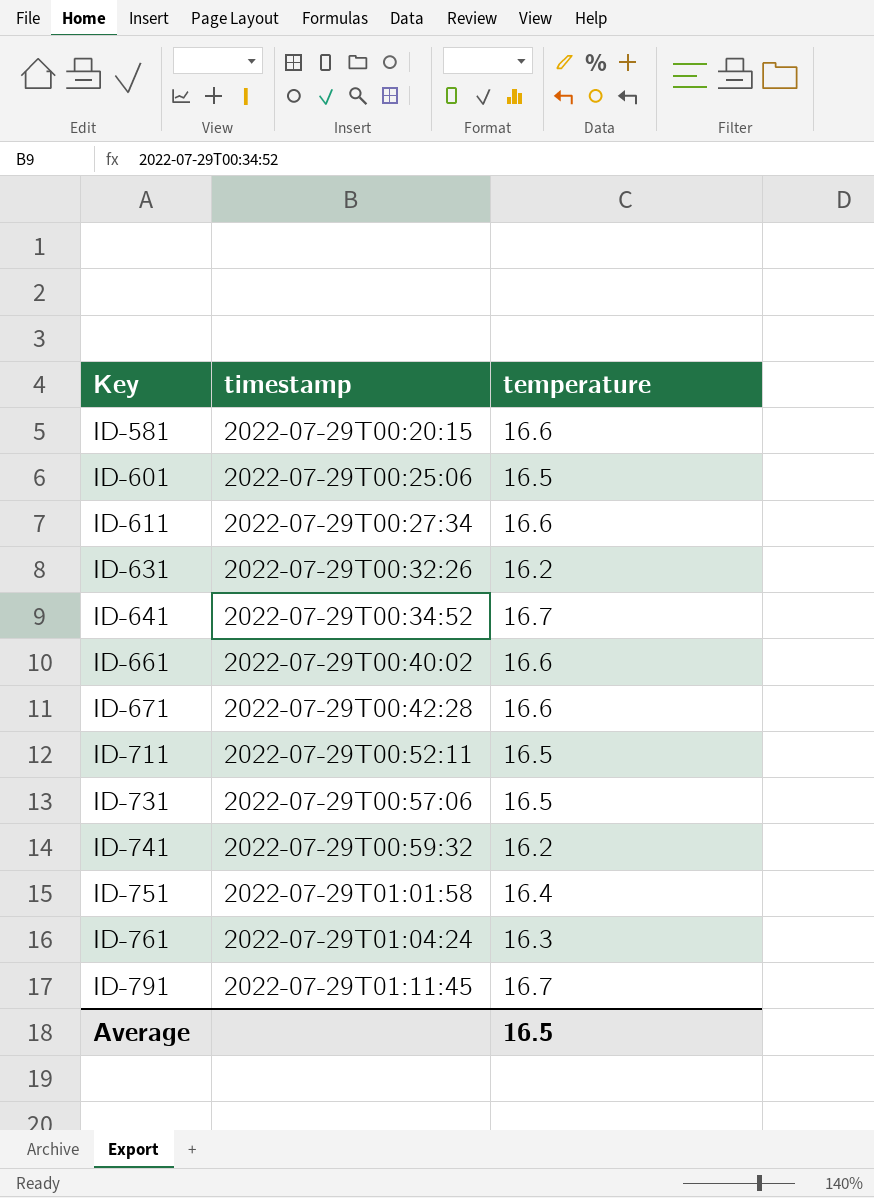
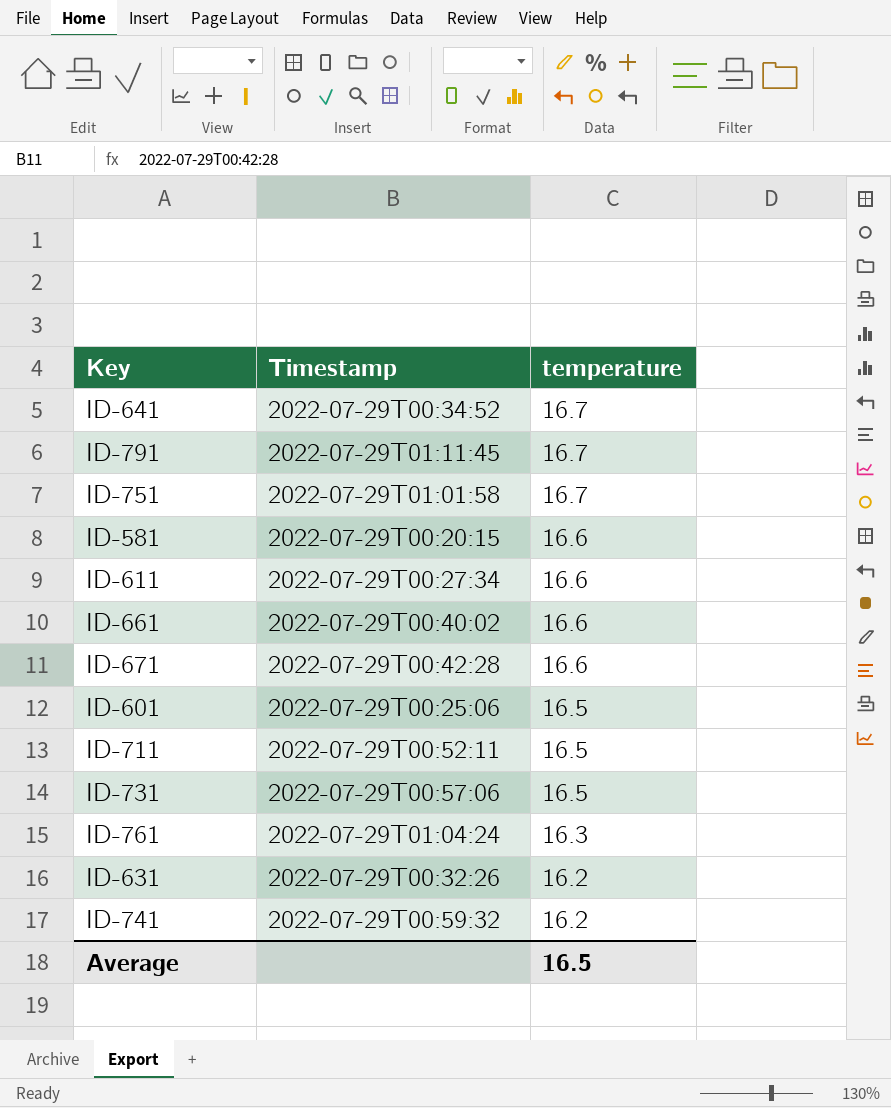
row order: Key ascending -> temperature descending
column name: timestamp -> Timestamp
ID-751 | temperature: 16.4 -> 16.7

